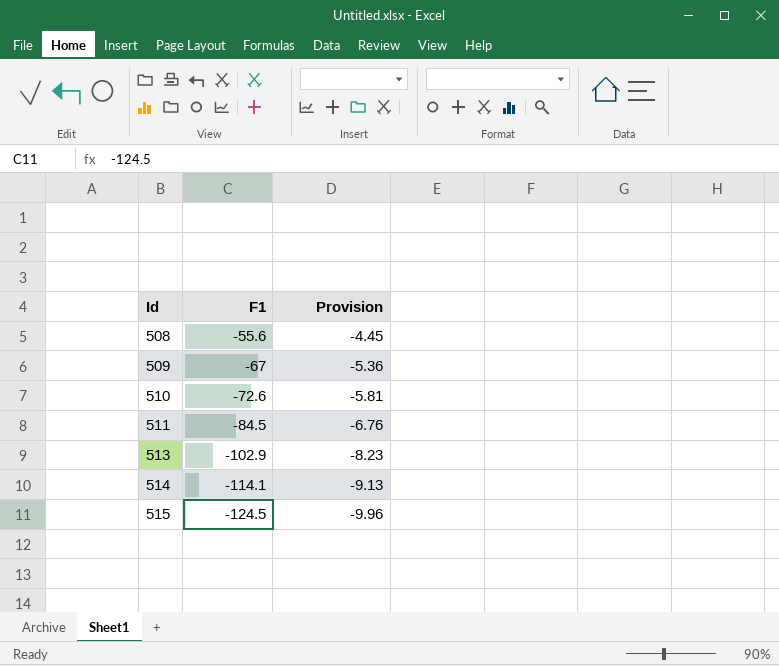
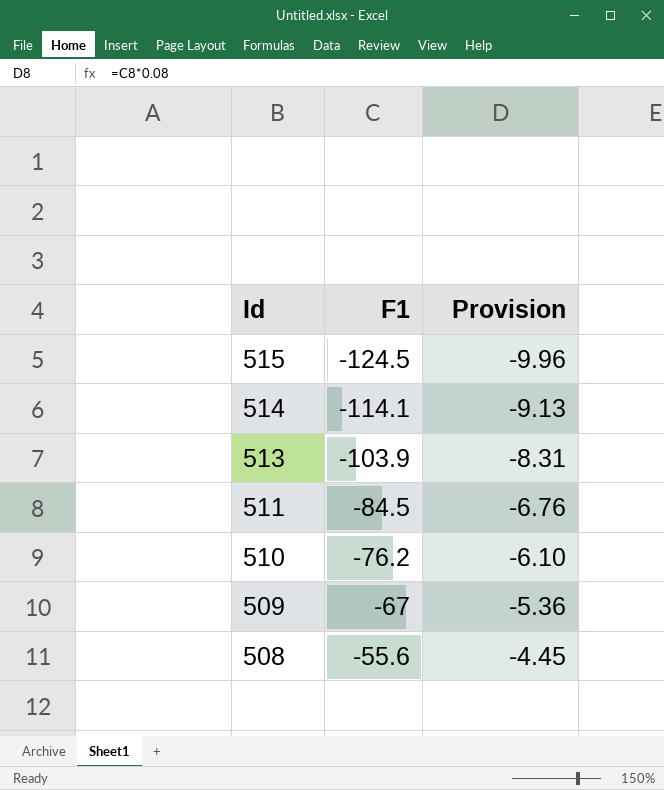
row order: Id ascending -> Id descending
513 | F1: -102.9 -> -103.9
513 | Provision: -8.23 -> -8.31
510 | F1: -72.6 -> -76.2
510 | Provision: -5.81 -> -6.10

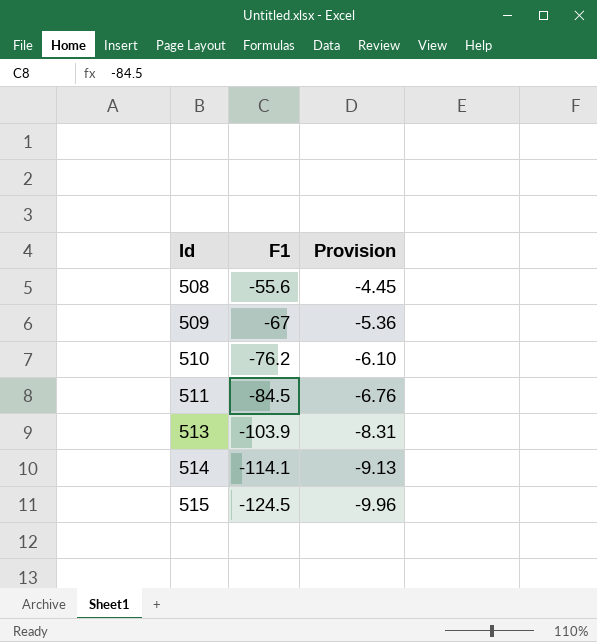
row order: Id descending -> Id ascending

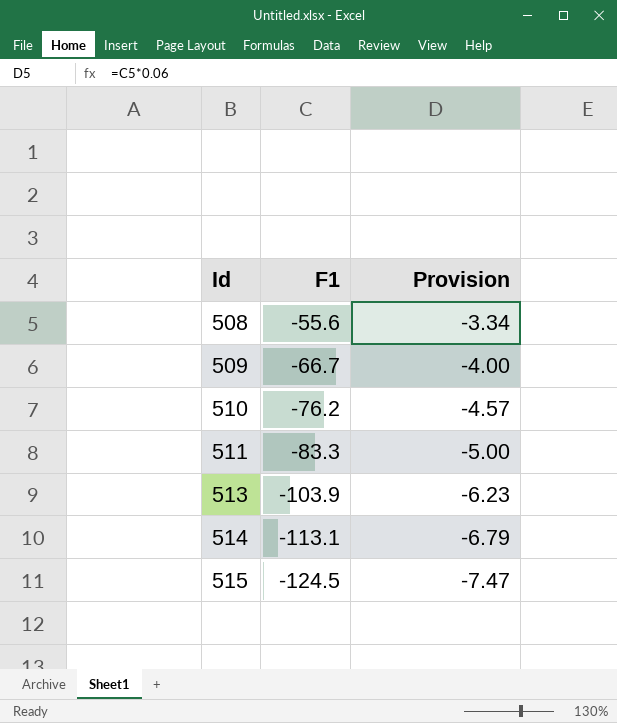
column Provision | formula: [F1] * 0.08 -> [F1] * 0.06
509 | F1: -67 -> -66.7
511 | F1: -84.5 -> -83.3
514 | F1: -114.1 -> -113.1

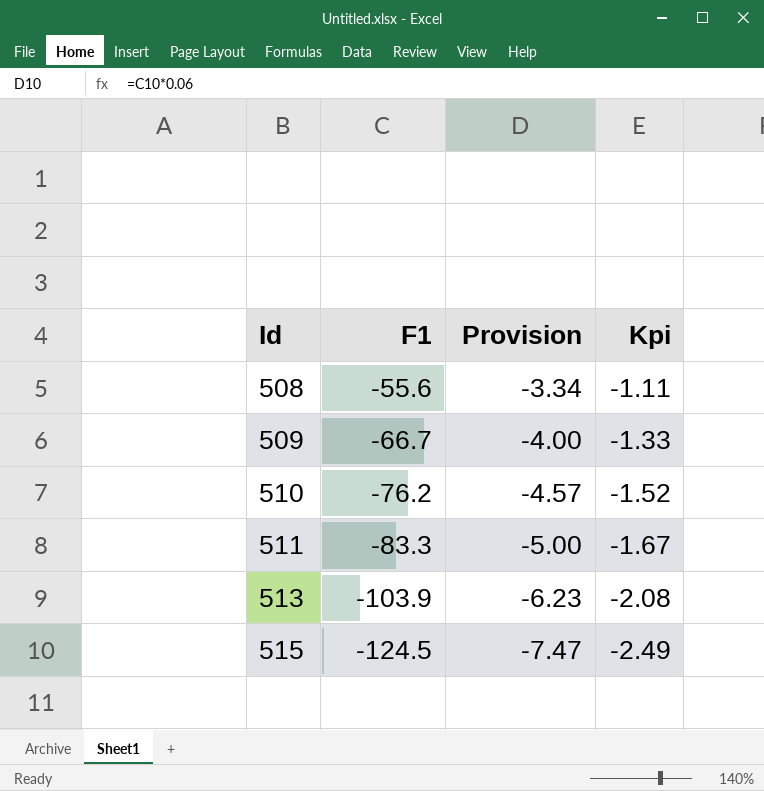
column Kpi | formula: none -> [F1] * 0.02
row 514: -113.1 | -6.79 -> none

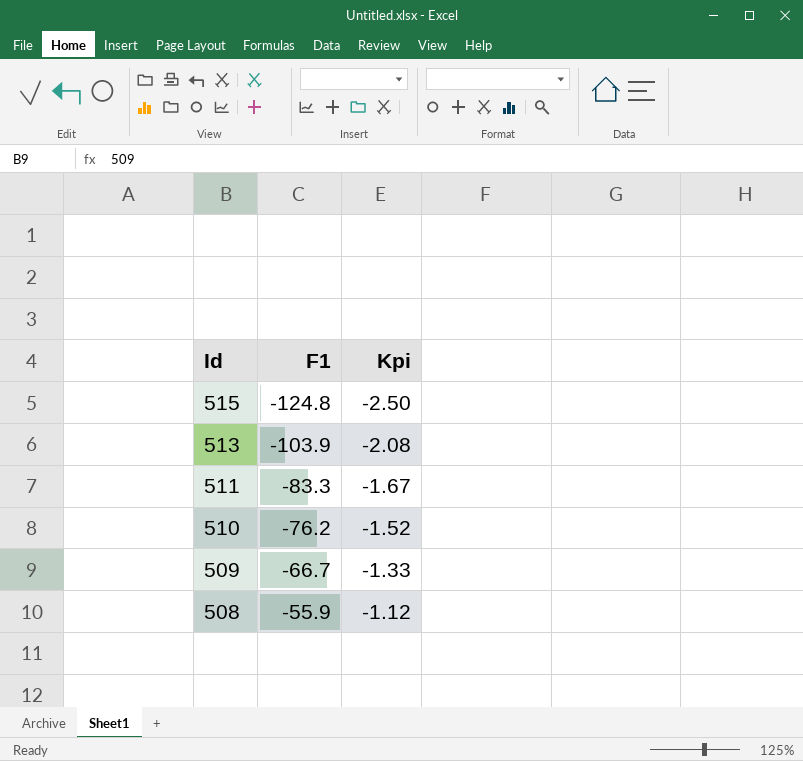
row order: Id ascending -> Id descending
column Provision | formula: [F1] * 0.06 -> none
515 | F1: -124.5 -> -124.8
515 | Kpi: -2.49 -> -2.50
508 | F1: -55.6 -> -55.9
508 | Kpi: -1.11 -> -1.12

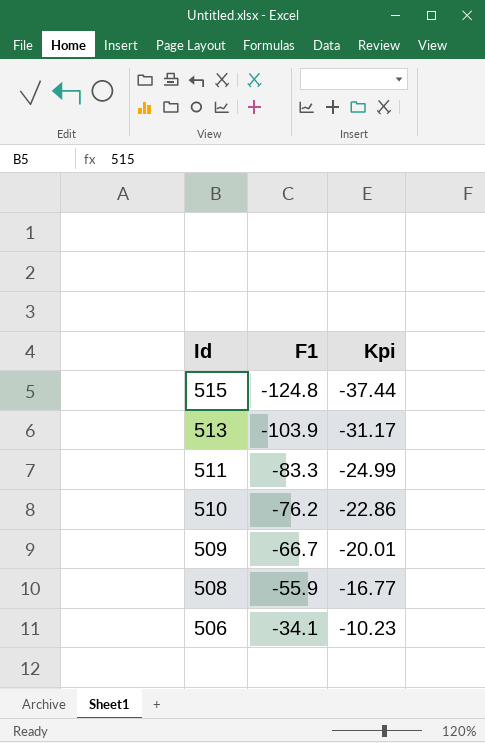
column Kpi | formula: [F1] * 0.02 -> [F1] * 0.3
row 506: none -> -34.1 | -10.23

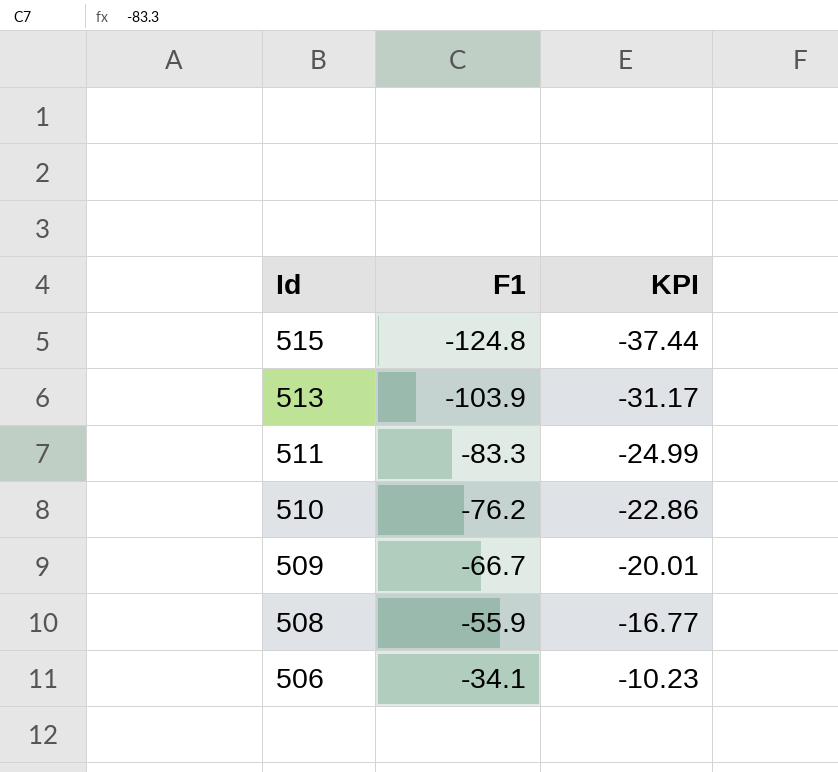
column name: Kpi -> KPI

